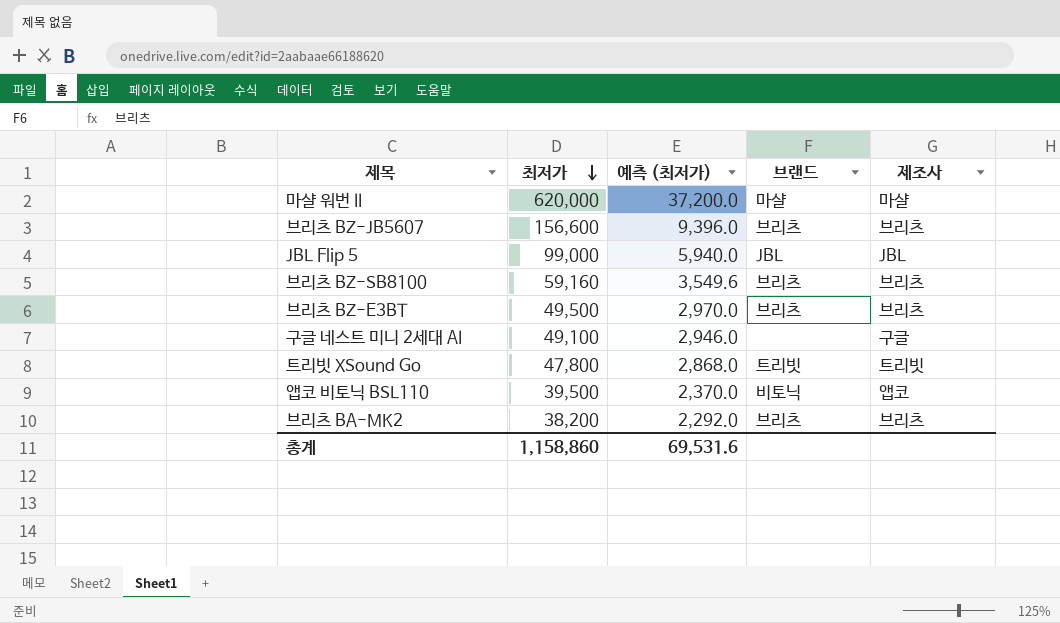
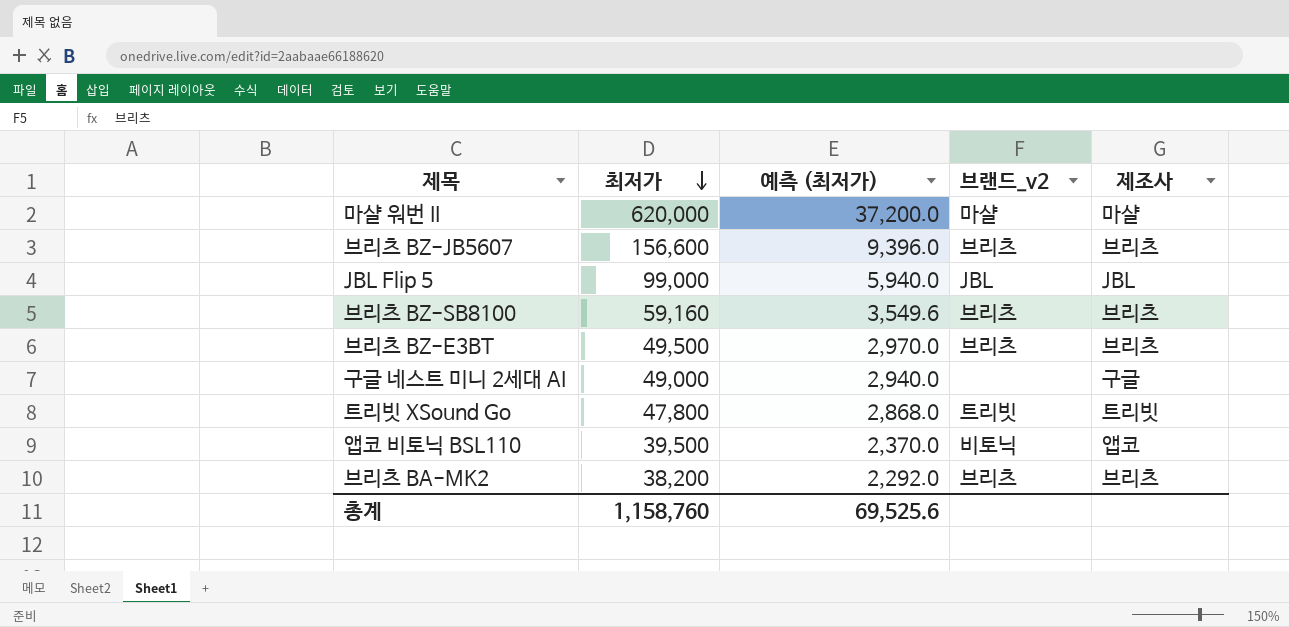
column name: 브랜드 -> 브랜드_v2
구글 네스트 미니 2세대 AI | 최저가: 49,100 -> 49,000
구글 네스트 미니 2세대 AI | 예측 (최저가): 2,946.0 -> 2,940.0
총계 | 최저가: 1,158,860 -> 1,158,760
총계 | 예측 (최저가): 69,531.6 -> 69,525.6

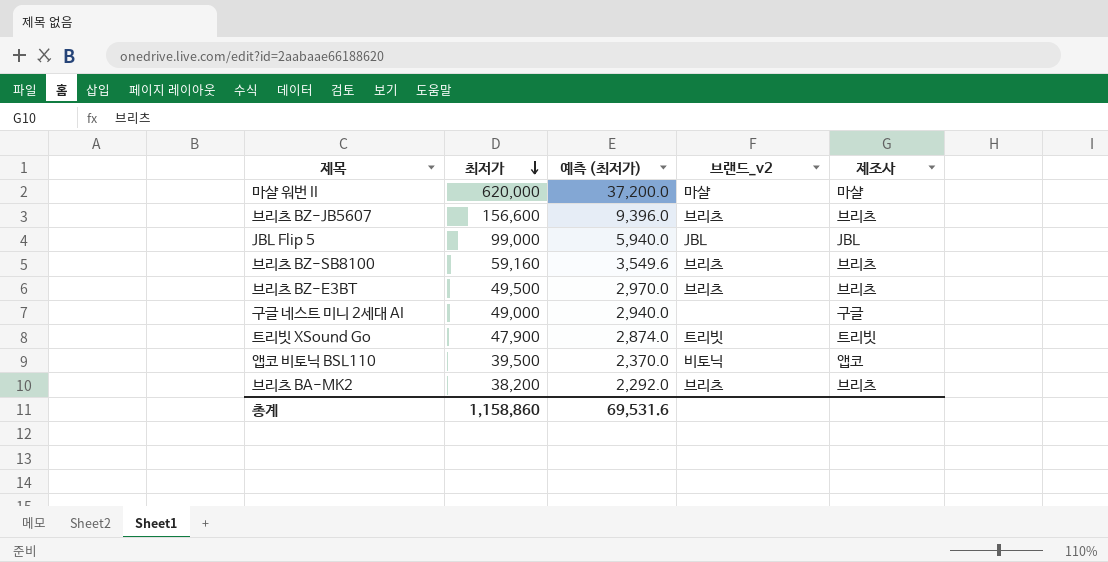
트리빗 XSound Go | 최저가: 47,800 -> 47,900
트리빗 XSound Go | 예측 (최저가): 2,868.0 -> 2,874.0
총계 | 최저가: 1,158,760 -> 1,158,860
총계 | 예측 (최저가): 69,525.6 -> 69,531.6

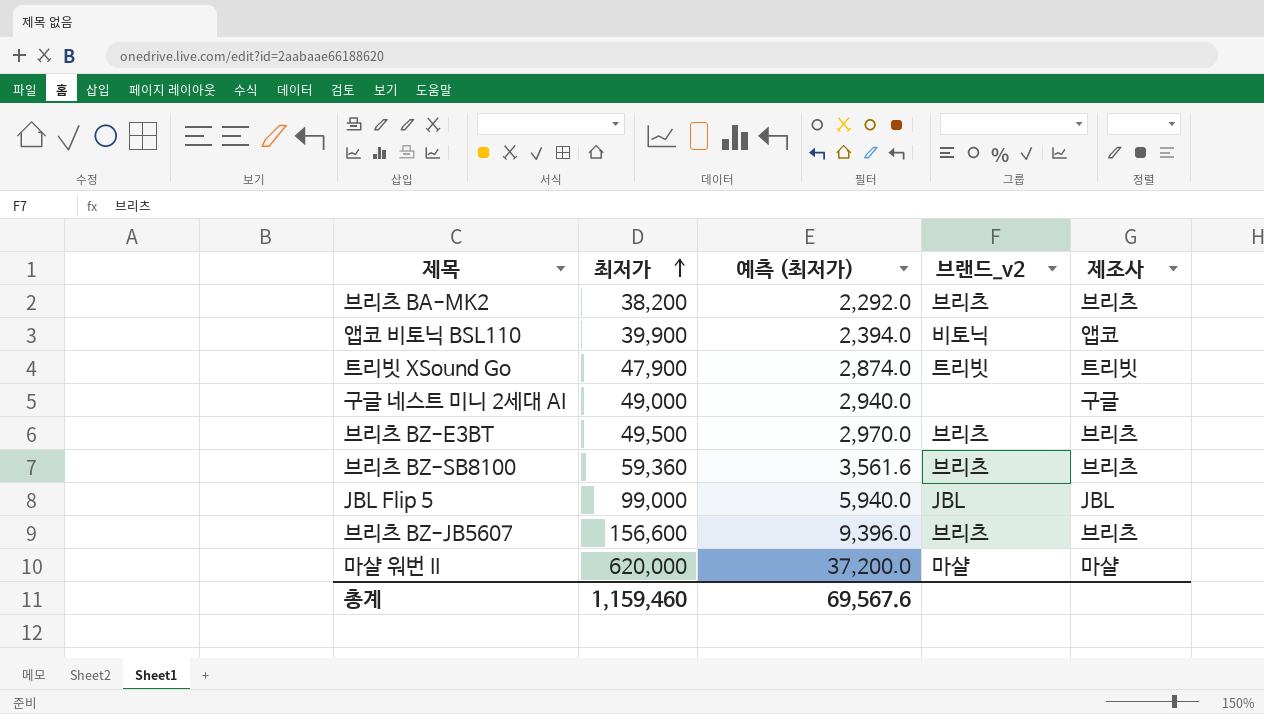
row order: 최저가 descending -> 최저가 ascending
앱코 비토닉 BSL110 | 최저가: 39,500 -> 39,900
앱코 비토닉 BSL110 | 예측 (최저가): 2,370.0 -> 2,394.0
브리츠 BZ-SB8100 | 최저가: 59,160 -> 59,360
브리츠 BZ-SB8100 | 예측 (최저가): 3,549.6 -> 3,561.6
총계 | 최저가: 1,158,860 -> 1,159,460
총계 | 예측 (최저가): 69,531.6 -> 69,567.6

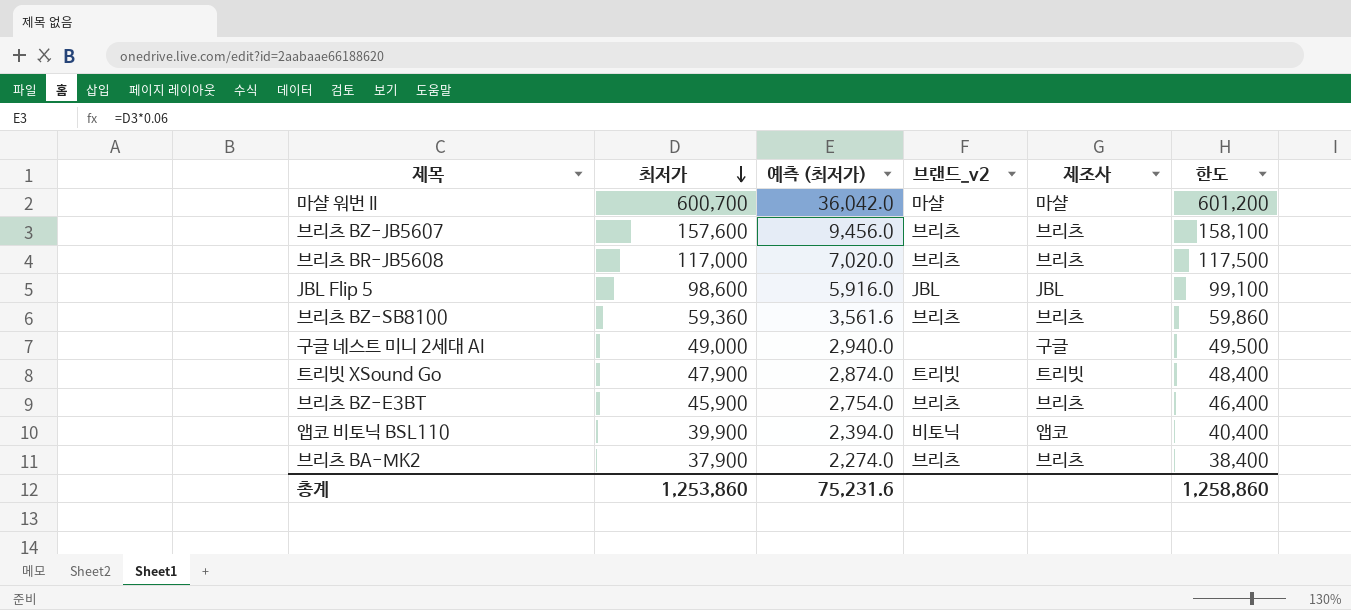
row order: 최저가 ascending -> 최저가 descending
column 한도 | formula: none -> [최저가] + 500
마샬 워번 II | 최저가: 620,000 -> 600,700
마샬 워번 II | 예측 (최저가): 37,200.0 -> 36,042.0
브리츠 BZ-JB5607 | 최저가: 156,600 -> 157,600
브리츠 BZ-JB5607 | 예측 (최저가): 9,396.0 -> 9,456.0
row 브리츠 BR-JB5608: none -> 117,000 | 7,020.0 | 브리츠 | 브리츠 | 117,500
JBL Flip 5 | 최저가: 99,000 -> 98,600
JBL Flip 5 | 예측 (최저가): 5,940.0 -> 5,916.0
브리츠 BZ-E3BT | 최저가: 49,500 -> 45,900
브리츠 BZ-E3BT | 예측 (최저가): 2,970.0 -> 2,754.0
브리츠 BA-MK2 | 최저가: 38,200 -> 37,900
브리츠 BA-MK2 | 예측 (최저가): 2,292.0 -> 2,274.0
총계 | 최저가: 1,159,460 -> 1,253,860
총계 | 예측 (최저가): 69,567.6 -> 75,231.6

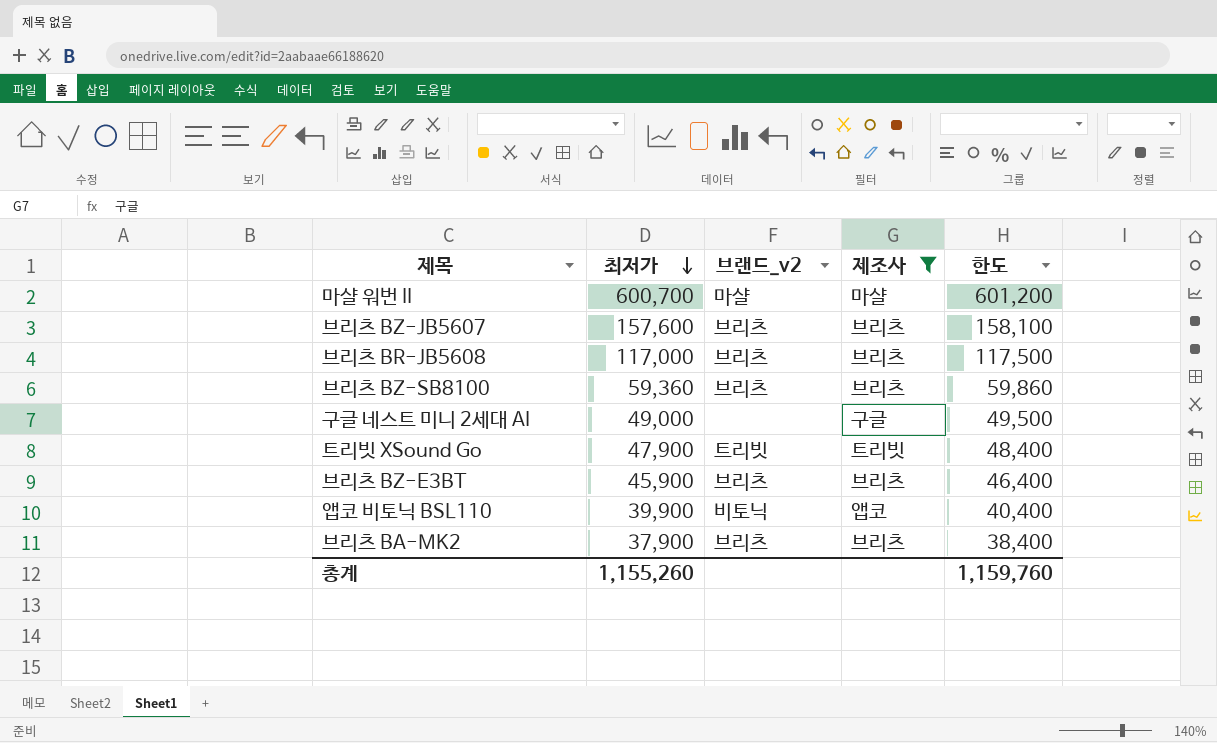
filter: none -> 제조사 != JBL
column 예측 (최저가) | formula: [최저가] * 0.06 -> none
총계 | 최저가: 1,253,860 -> 1,155,260
총계 | 한도: 1,258,860 -> 1,159,760

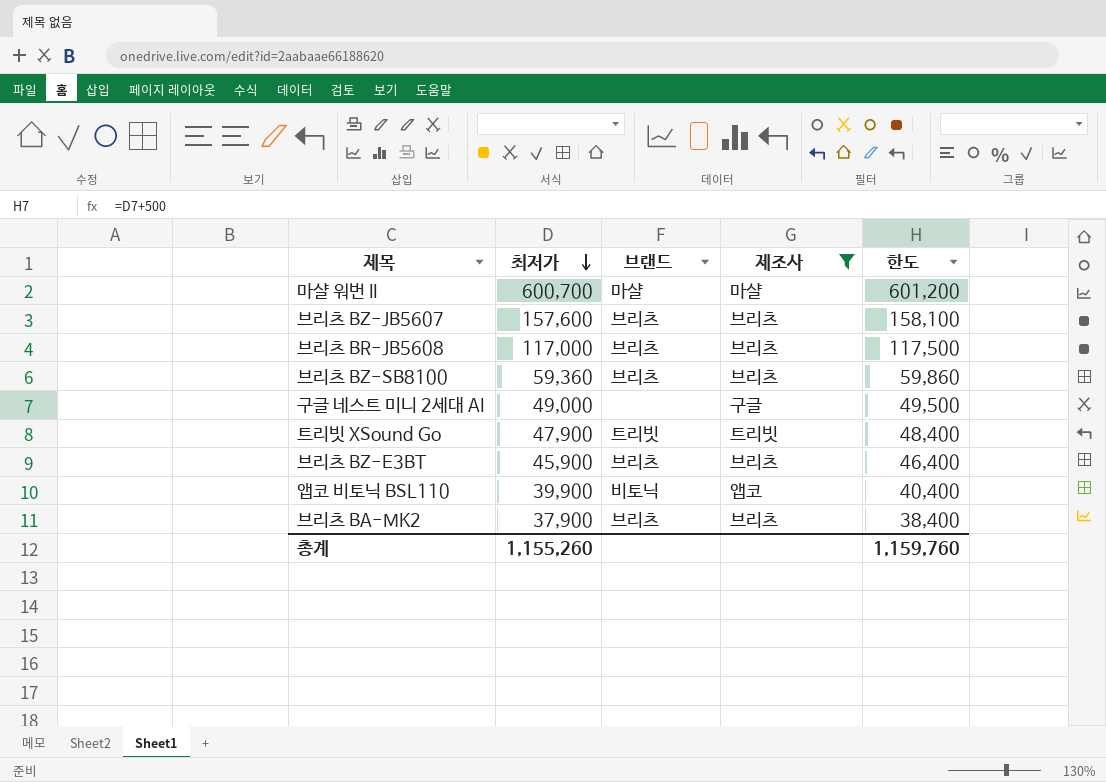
column name: 브랜드_v2 -> 브랜드

